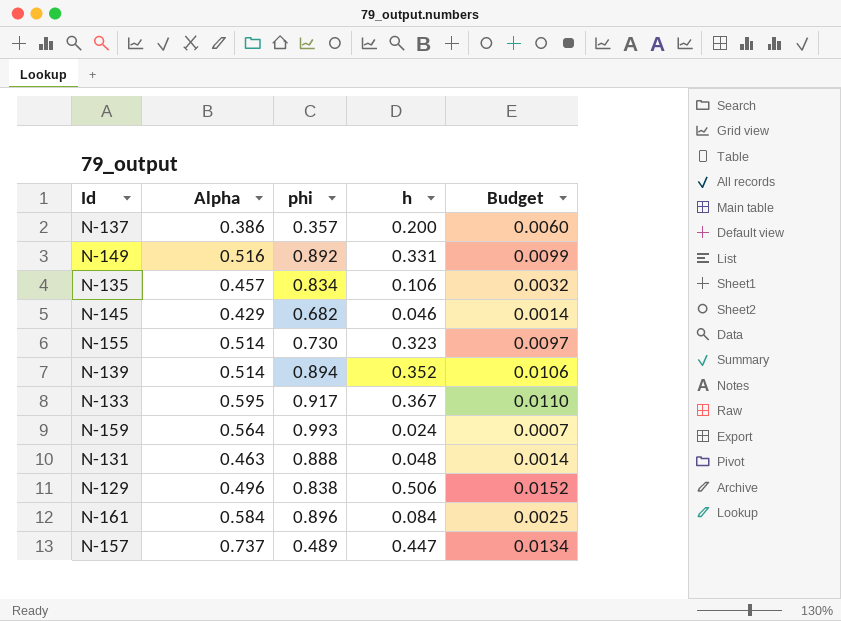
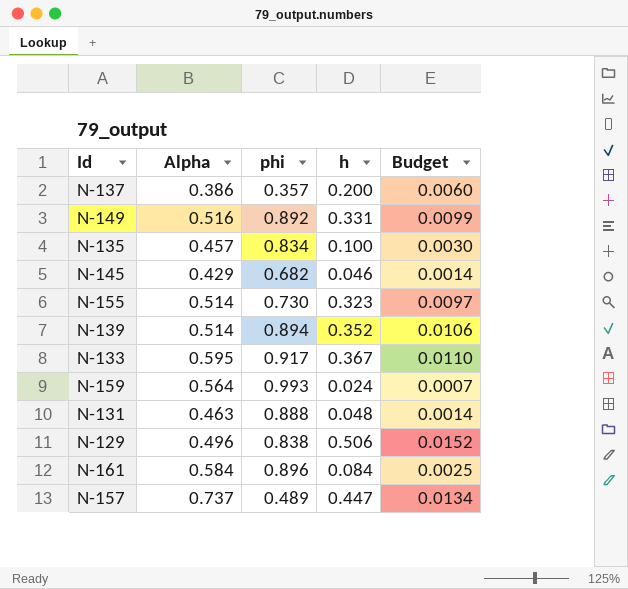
N-135 | h: 0.106 -> 0.100
N-135 | Budget: 0.0032 -> 0.0030

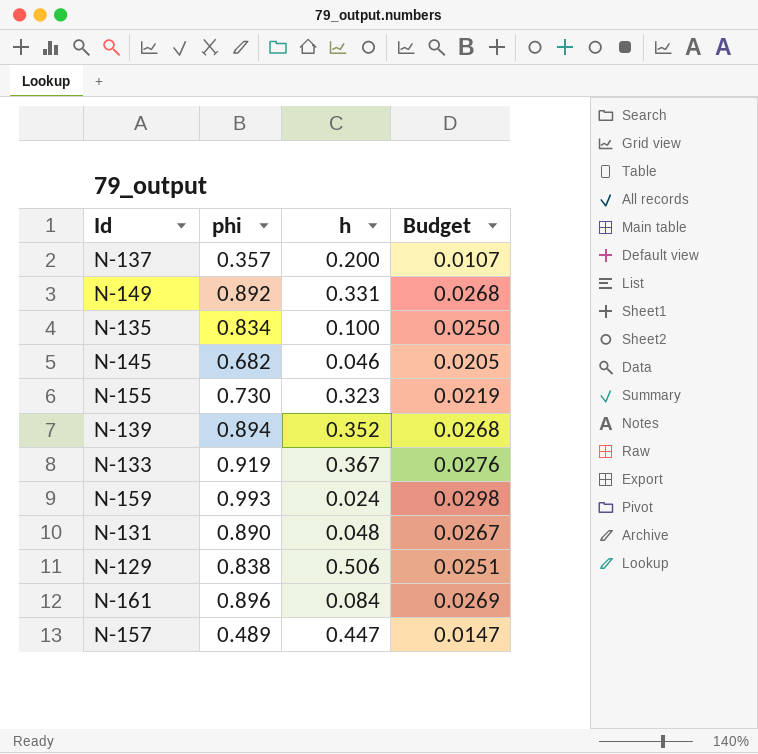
column Alpha | position: 2 -> none
column Budget | formula: [h] * 0.03 -> [phi] * 0.03
N-133 | phi: 0.917 -> 0.919
N-131 | phi: 0.888 -> 0.890

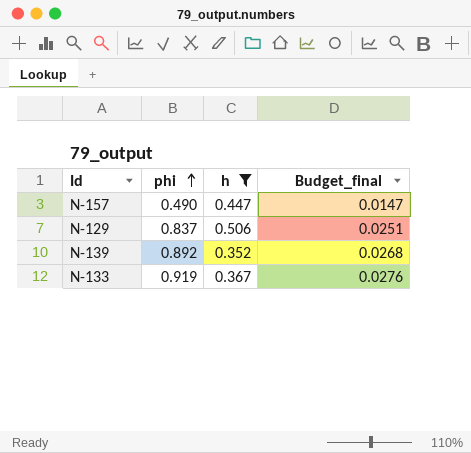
filter: none -> h >= 0.352
row order: none -> phi ascending
column name: Budget -> Budget_final
N-157 | phi: 0.489 -> 0.490
N-129 | phi: 0.838 -> 0.837
N-139 | phi: 0.894 -> 0.892

